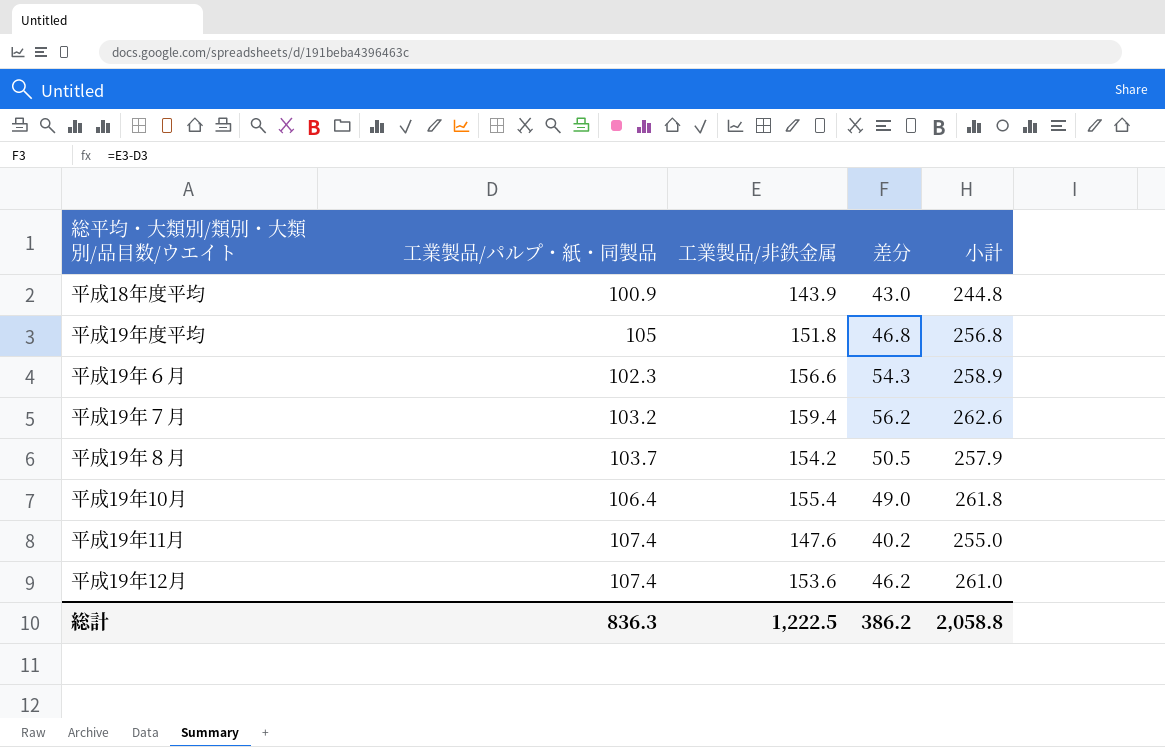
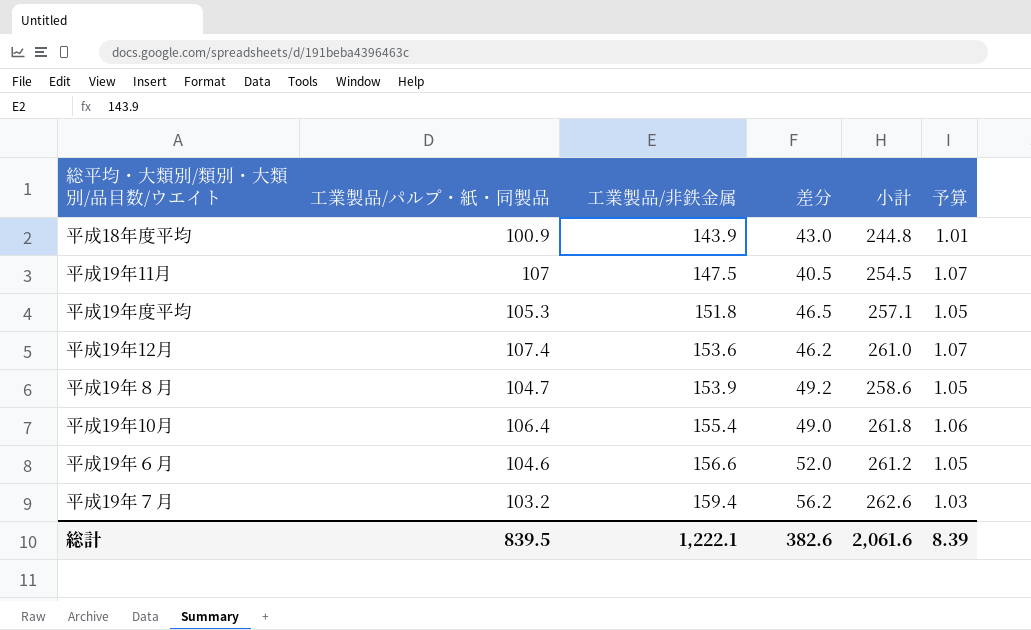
row order: none -> 工業製品/非鉄金属 ascending
column 予算 | formula: none -> [工業製品/パルプ・紙・同製品] * 0.01
平成19年11月 | 工業製品/パルプ・紙・同製品: 107.4 -> 107
平成19年11月 | 工業製品/非鉄金属: 147.6 -> 147.5
平成19年11月 | 差分: 40.2 -> 40.5
平成19年11月 | 小計: 255.0 -> 254.5
平成19年度平均 | 工業製品/パルプ・紙・同製品: 105 -> 105.3
平成19年度平均 | 差分: 46.8 -> 46.5
平成19年度平均 | 小計: 256.8 -> 257.1
平成19年８月 | 工業製品/パルプ・紙・同製品: 103.7 -> 104.7
平成19年８月 | 工業製品/非鉄金属: 154.2 -> 153.9
平成19年８月 | 差分: 50.5 -> 49.2
平成19年８月 | 小計: 257.9 -> 258.6
平成19年６月 | 工業製品/パルプ・紙・同製品: 102.3 -> 104.6
平成19年６月 | 差分: 54.3 -> 52.0
平成19年６月 | 小計: 258.9 -> 261.2
総計 | 工業製品/パルプ・紙・同製品: 836.3 -> 839.5
総計 | 工業製品/非鉄金属: 1,222.5 -> 1,222.1
総計 | 差分: 386.2 -> 382.6
総計 | 小計: 2,058.8 -> 2,061.6

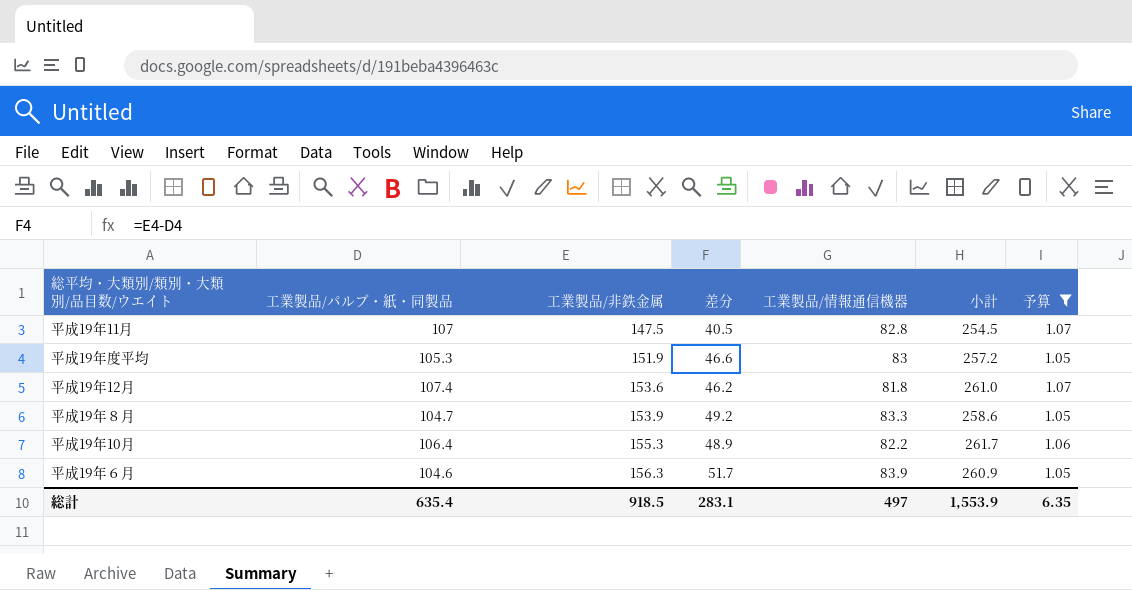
filter: none -> 予算 >= 1.05
column 工業製品/情報通信機器 | position: none -> 5
平成19年度平均 | 工業製品/非鉄金属: 151.8 -> 151.9
平成19年度平均 | 差分: 46.5 -> 46.6
平成19年度平均 | 小計: 257.1 -> 257.2
平成19年10月 | 工業製品/非鉄金属: 155.4 -> 155.3
平成19年10月 | 差分: 49.0 -> 48.9
平成19年10月 | 小計: 261.8 -> 261.7
平成19年６月 | 工業製品/非鉄金属: 156.6 -> 156.3
平成19年６月 | 差分: 52.0 -> 51.7
平成19年６月 | 小計: 261.2 -> 260.9
総計 | 工業製品/パルプ・紙・同製品: 839.5 -> 635.4
総計 | 工業製品/非鉄金属: 1,222.1 -> 918.5
総計 | 差分: 382.6 -> 283.1
総計 | 小計: 2,061.6 -> 1,553.9
総計 | 予算: 8.39 -> 6.35

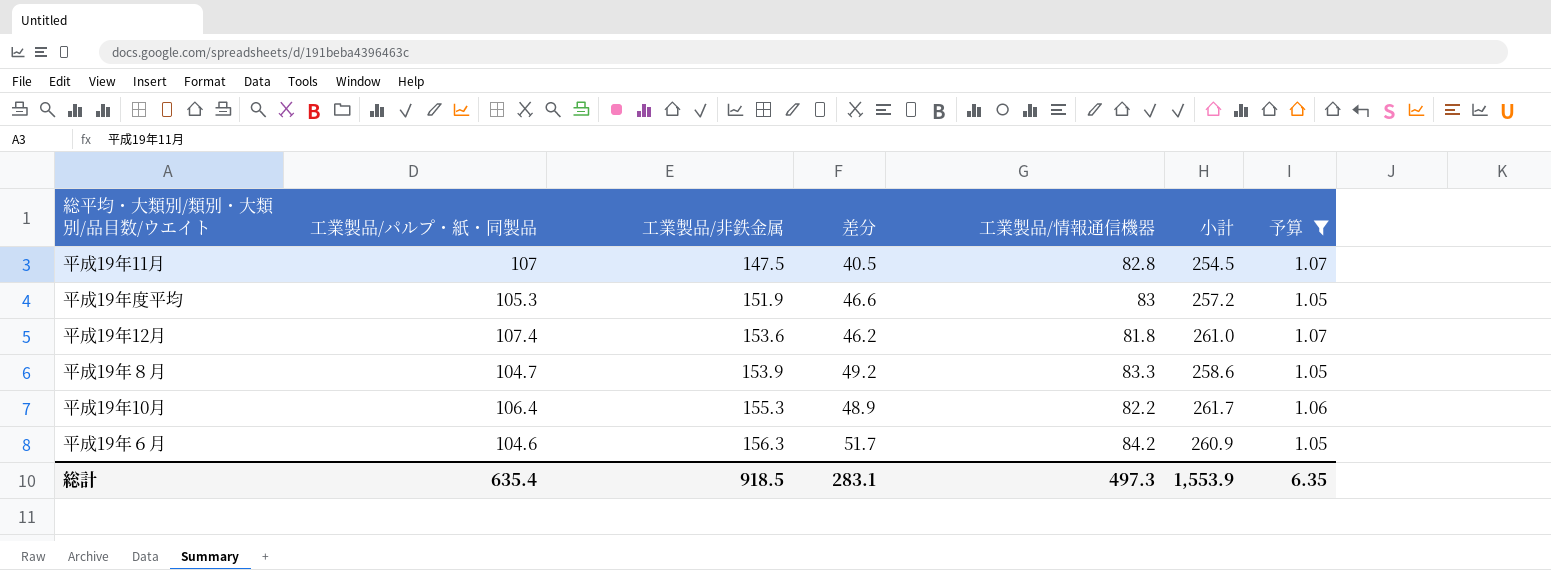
平成19年６月 | 工業製品/情報通信機器: 83.9 -> 84.2
総計 | 工業製品/情報通信機器: 497 -> 497.3

